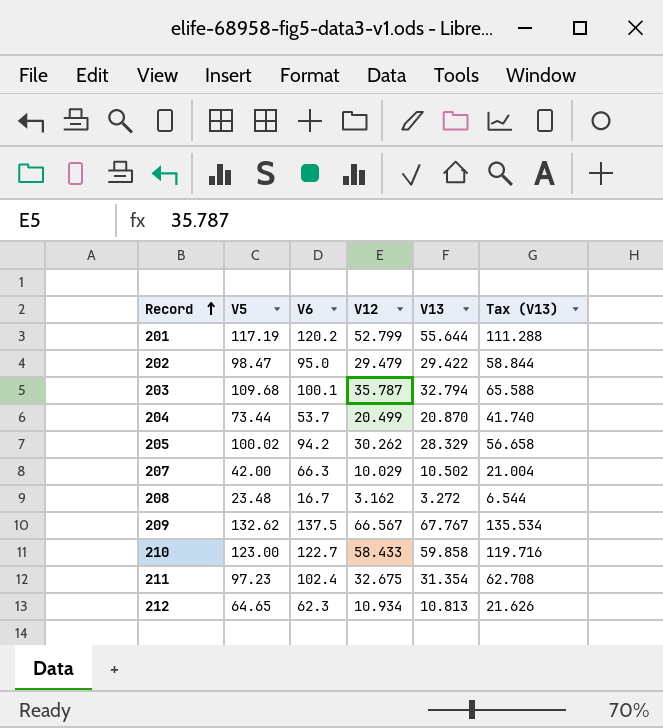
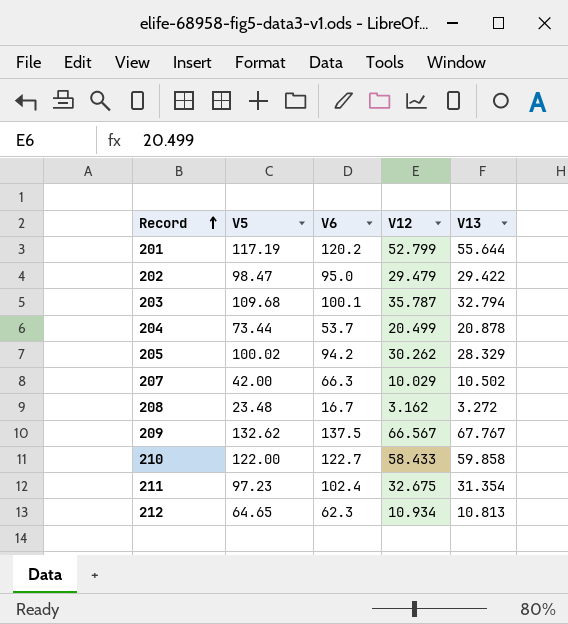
column Tax (V13) | formula: [V13] * 2 -> none
204 | V13: 20.870 -> 20.878
210 | V5: 123.00 -> 122.00

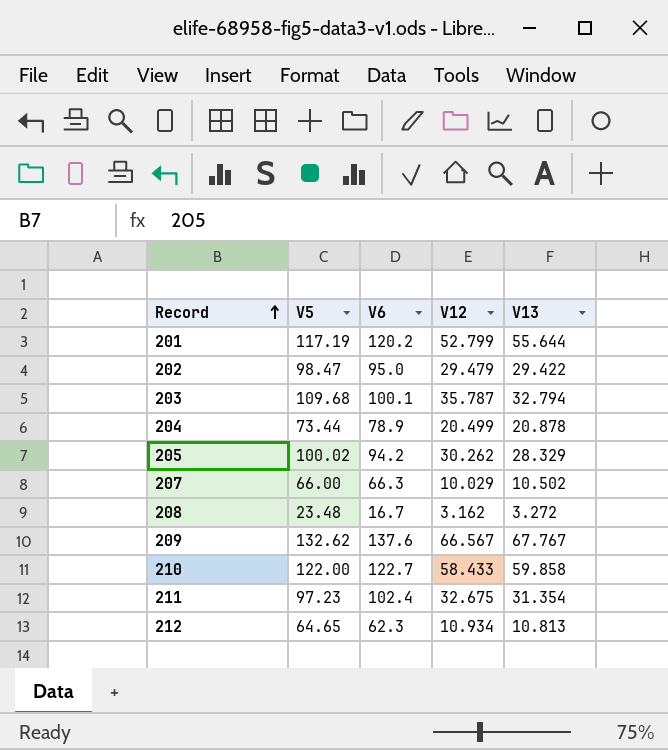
204 | V6: 53.7 -> 78.9
207 | V5: 42.00 -> 66.00
209 | V6: 137.5 -> 137.6

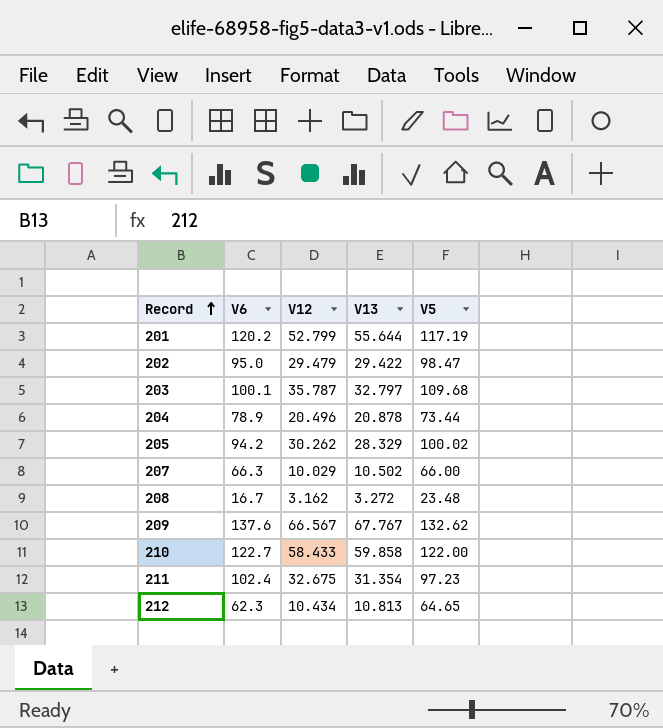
column V5 | position: 2 -> 5
203 | V13: 32.794 -> 32.797
204 | V12: 20.499 -> 20.496
212 | V12: 10.934 -> 10.434

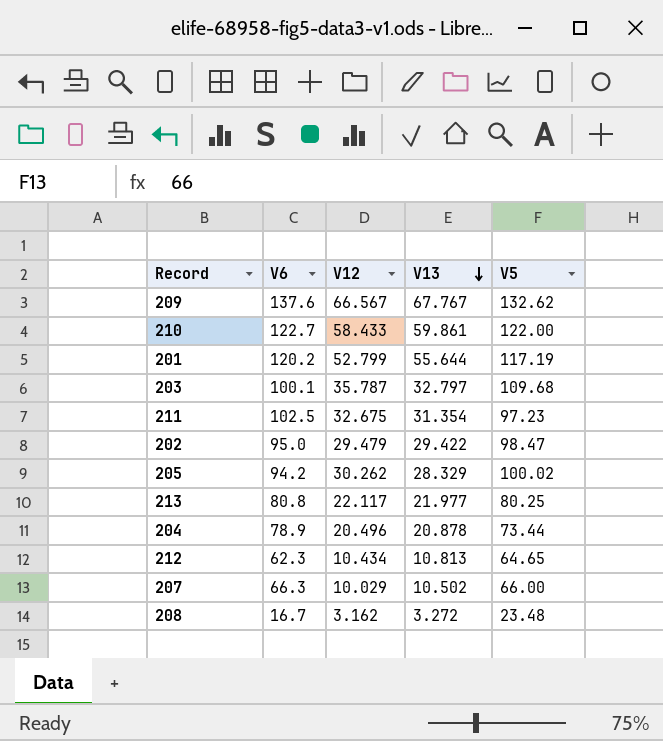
row order: Record ascending -> V13 descending
210 | V13: 59.858 -> 59.861
211 | V6: 102.4 -> 102.5
row 213: none -> 80.8 | 22.117 | 21.977 | 80.25

